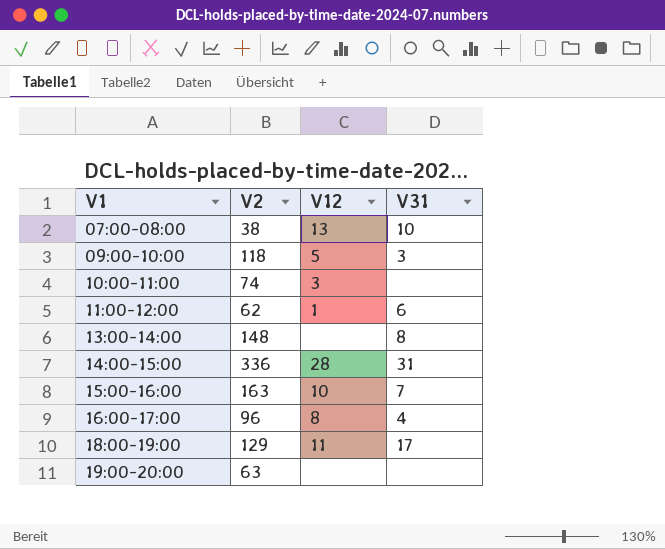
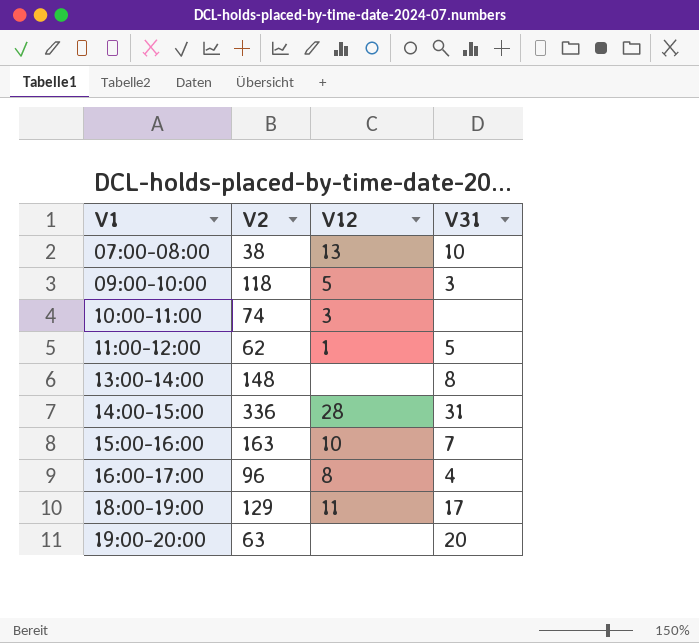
11:00-12:00 | V31: 6 -> 5
19:00-20:00 | V31: none -> 20

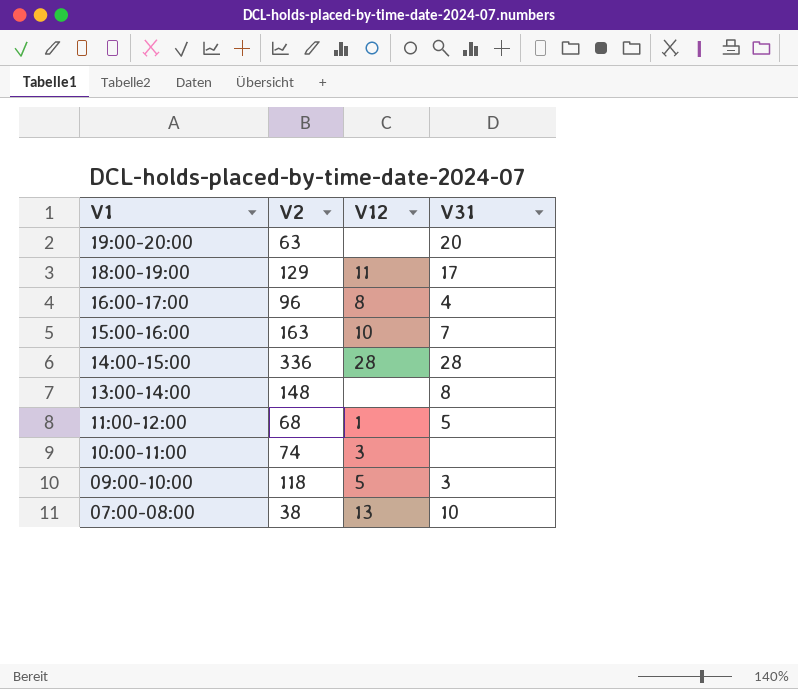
row order: V1 ascending -> V1 descending
14:00-15:00 | V31: 31 -> 28
11:00-12:00 | V2: 62 -> 68

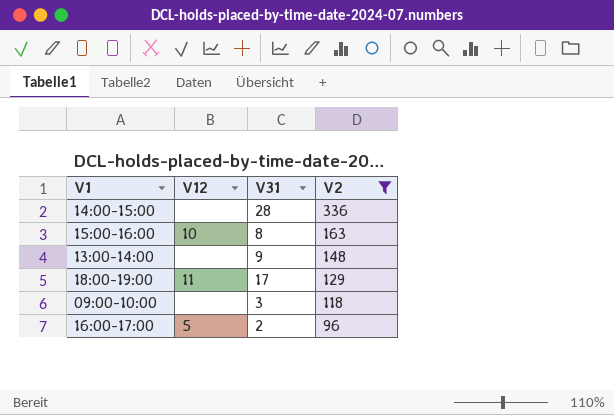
filter: none -> V2 >= 96
row order: V1 descending -> V2 descending
column V2 | position: 2 -> 4
14:00-15:00 | V12: 28 -> none
15:00-16:00 | V31: 7 -> 8
13:00-14:00 | V31: 8 -> 9
09:00-10:00 | V12: 5 -> none
16:00-17:00 | V12: 8 -> 5
16:00-17:00 | V31: 4 -> 2

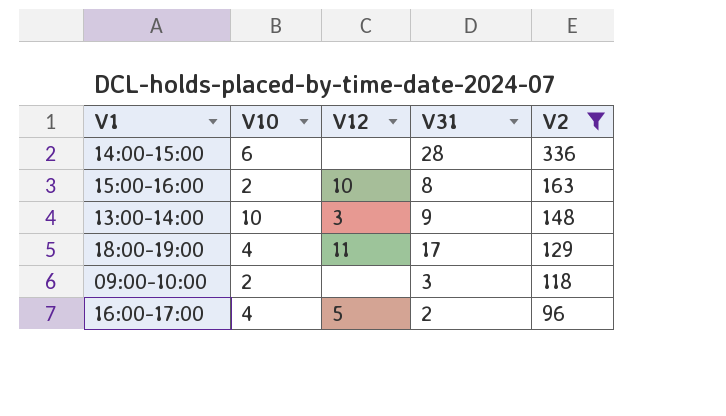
column V10 | position: none -> 2
13:00-14:00 | V12: none -> 3

